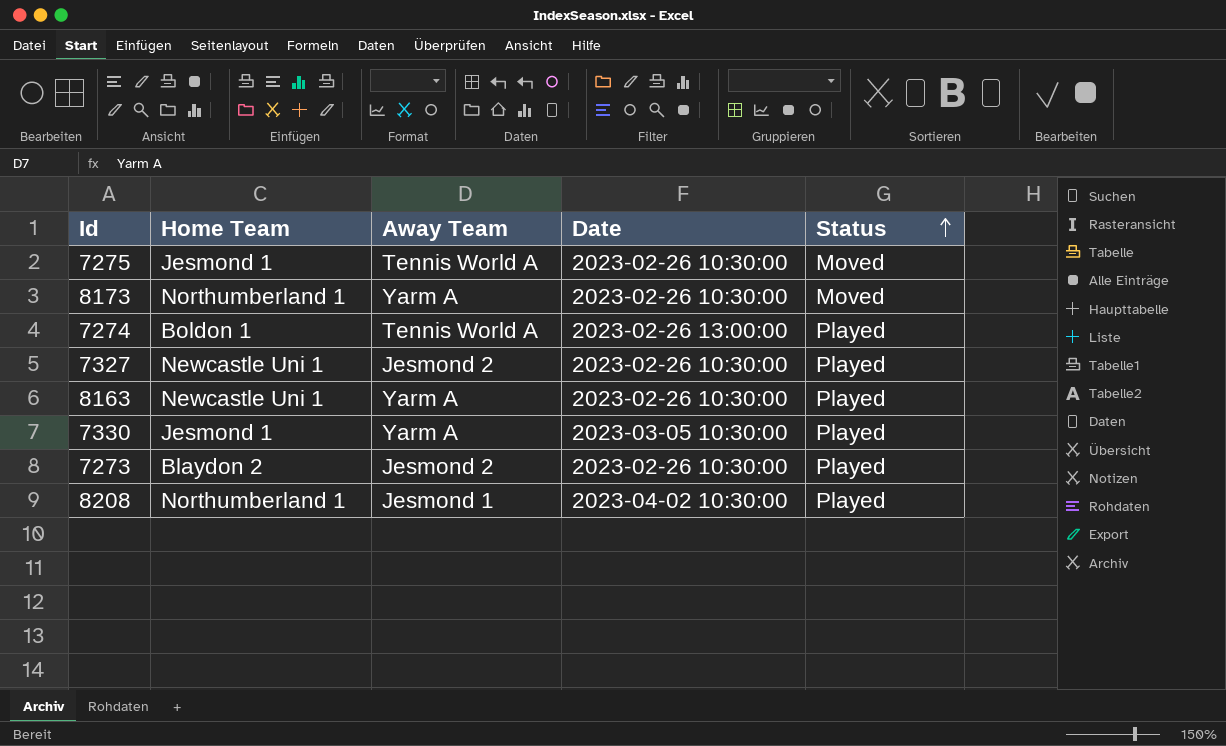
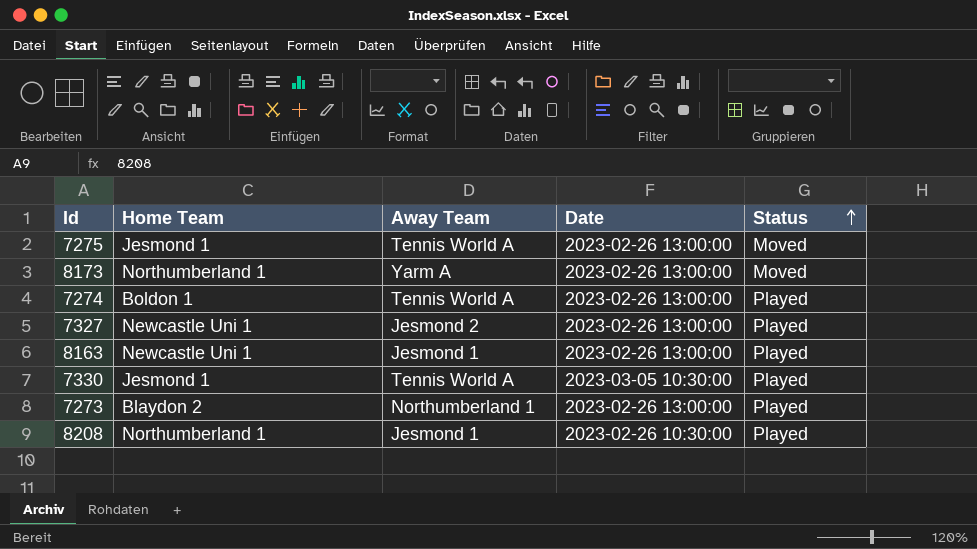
7275 | Date: 2023-02-26 10:30:00 -> 2023-02-26 13:00:00
8173 | Date: 2023-02-26 10:30:00 -> 2023-02-26 13:00:00
7327 | Date: 2023-02-26 10:30:00 -> 2023-02-26 13:00:00
8163 | Away Team: Yarm A -> Jesmond 1
8163 | Date: 2023-02-26 10:30:00 -> 2023-02-26 13:00:00
7330 | Away Team: Yarm A -> Tennis World A
7273 | Away Team: Jesmond 2 -> Northumberland 1
7273 | Date: 2023-02-26 10:30:00 -> 2023-02-26 13:00:00
8208 | Date: 2023-04-02 10:30:00 -> 2023-02-26 10:30:00

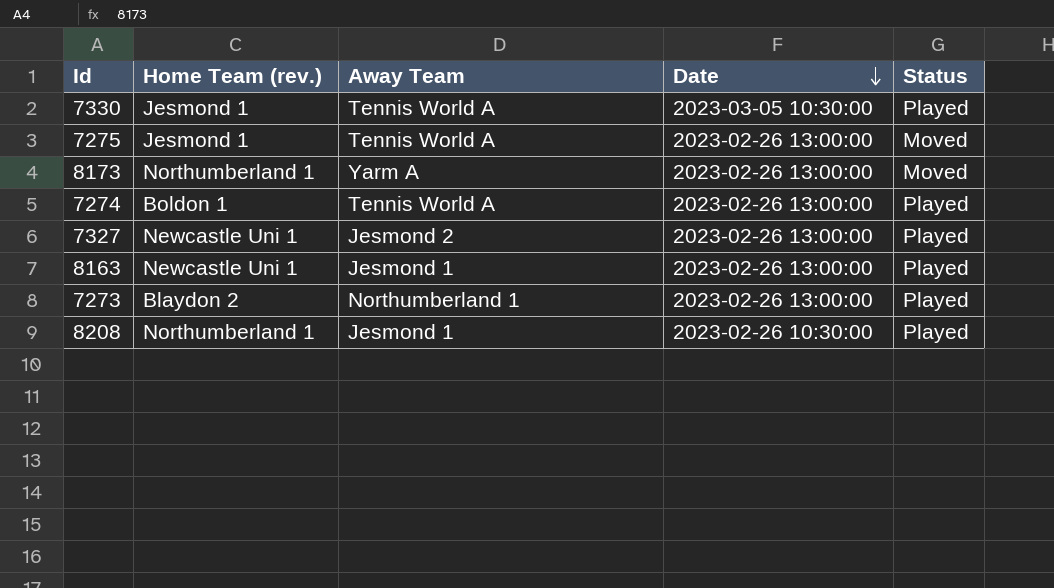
row order: Status ascending -> Date descending
column name: Home Team -> Home Team (rev.)

